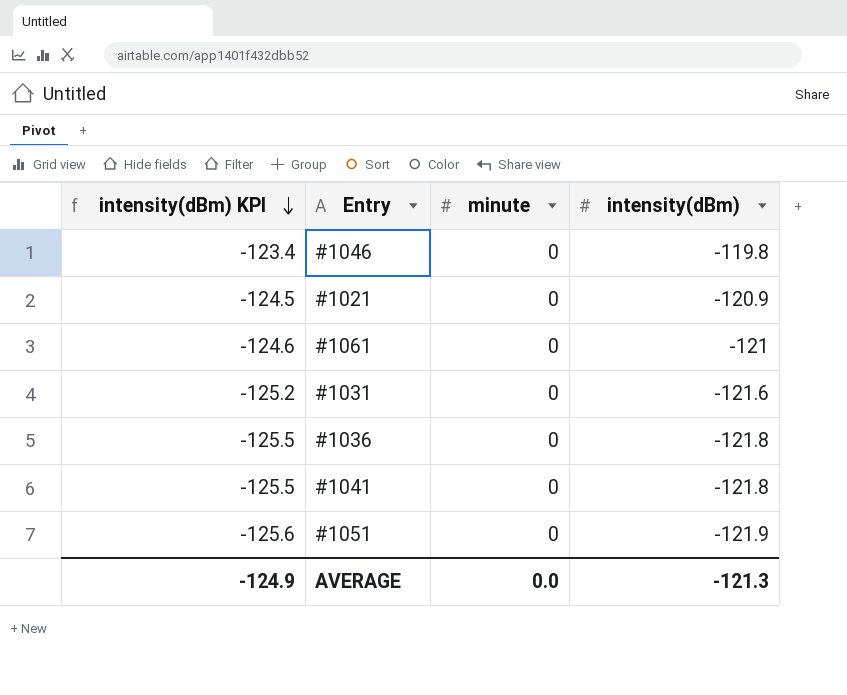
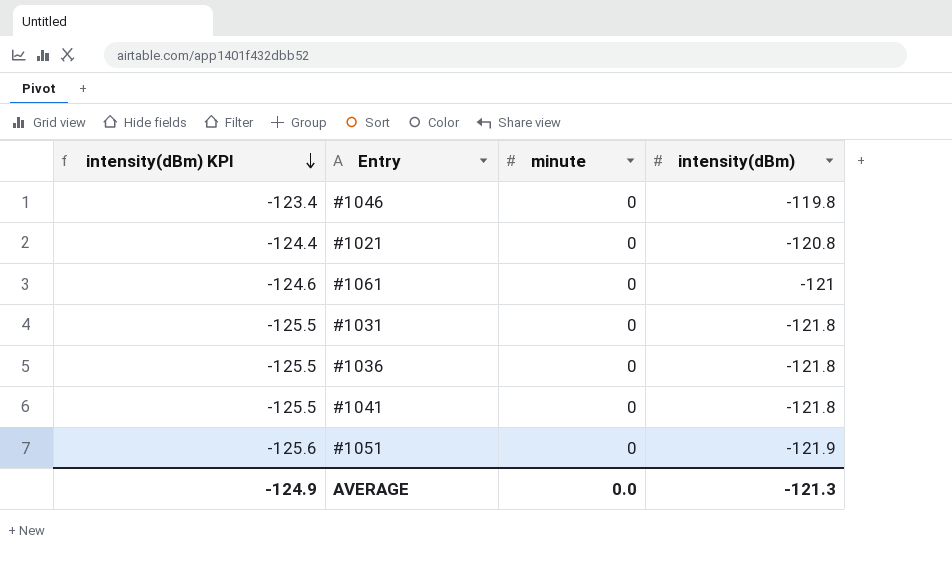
#1021 | intensity(dBm) KPI: -124.5 -> -124.4
#1021 | intensity(dBm): -120.9 -> -120.8
#1031 | intensity(dBm) KPI: -125.2 -> -125.5
#1031 | intensity(dBm): -121.6 -> -121.8

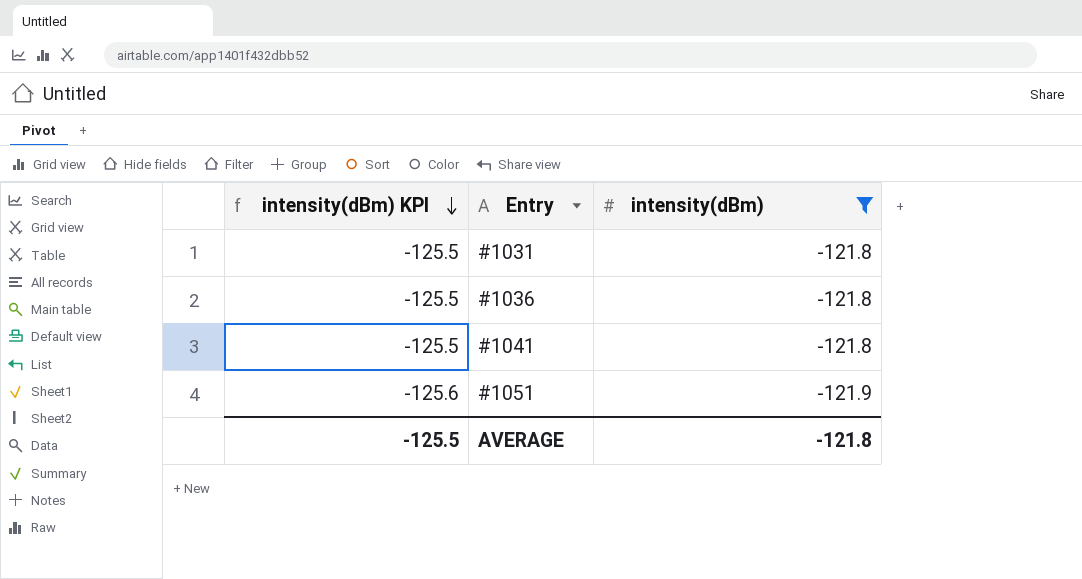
filter: none -> intensity(dBm) <= -121.8
column minute | position: 3 -> none
AVERAGE | intensity(dBm) KPI: -124.9 -> -125.5
AVERAGE | intensity(dBm): -121.3 -> -121.8

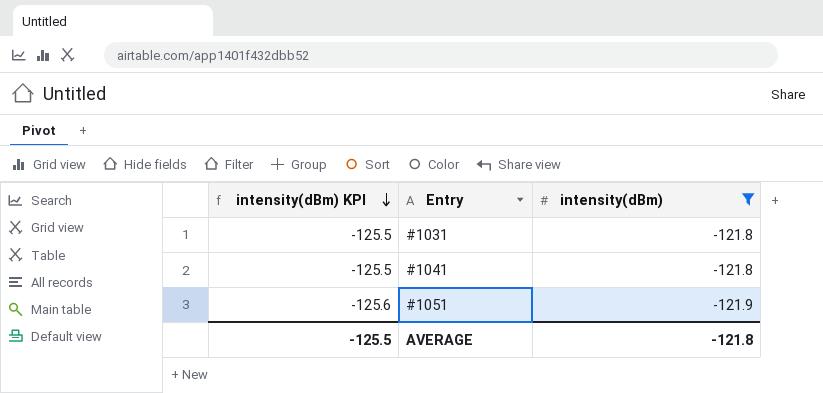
row #1036: -125.5 | -121.8 -> none

